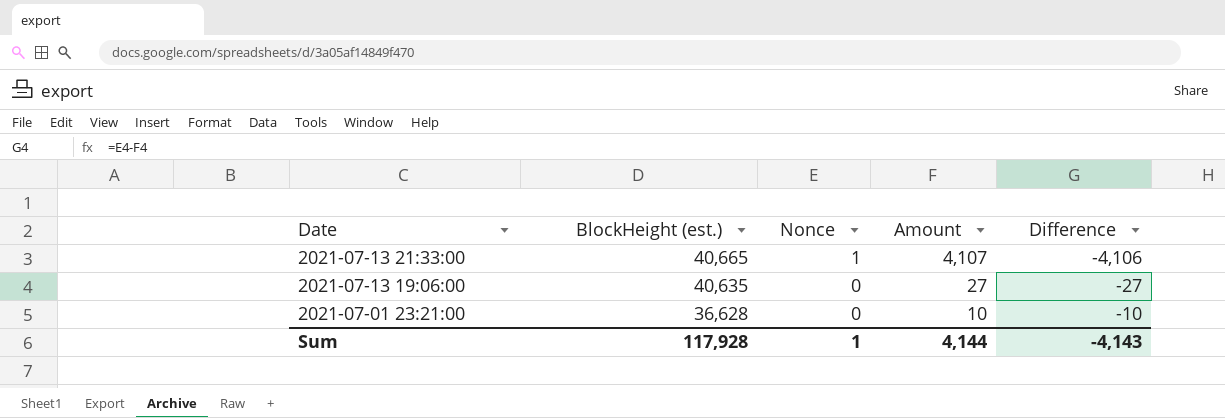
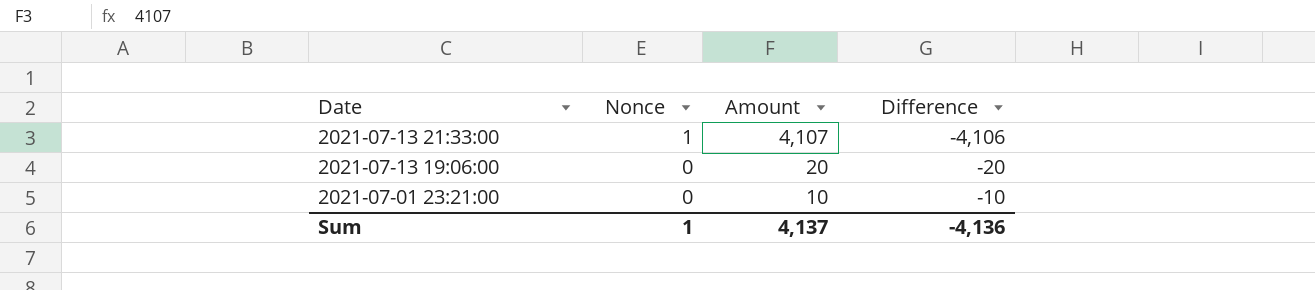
column BlockHeight (est.) | position: 2 -> none
2021-07-13 19:06:00 | Amount: 27 -> 20
2021-07-13 19:06:00 | Difference: -27 -> -20
Sum | Amount: 4,144 -> 4,137
Sum | Difference: -4,143 -> -4,136

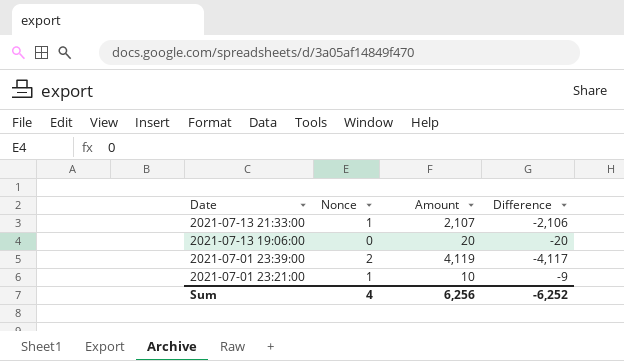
2021-07-13 21:33:00 | Amount: 4,107 -> 2,107
2021-07-13 21:33:00 | Difference: -4,106 -> -2,106
row 2021-07-01 23:39:00: none -> 2 | 4,119 | -4,117
2021-07-01 23:21:00 | Nonce: 0 -> 1
2021-07-01 23:21:00 | Difference: -10 -> -9
Sum | Nonce: 1 -> 4
Sum | Amount: 4,137 -> 6,256
Sum | Difference: -4,136 -> -6,252

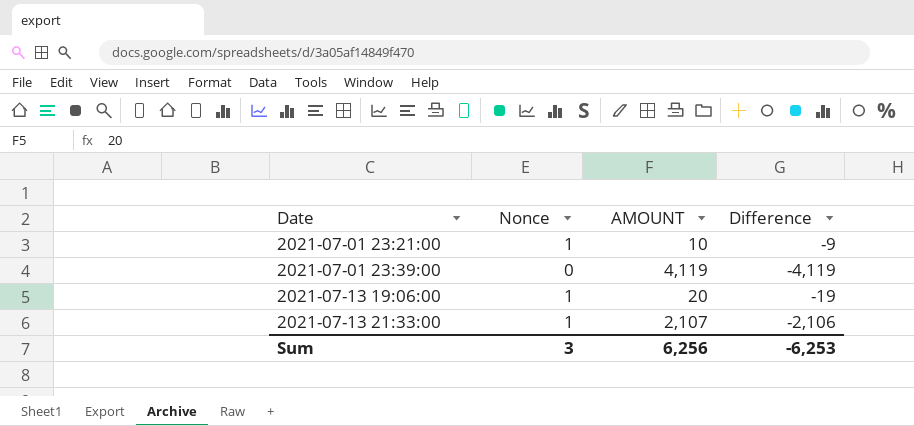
row order: Date descending -> Date ascending
column name: Amount -> AMOUNT
2021-07-01 23:39:00 | Nonce: 2 -> 0
2021-07-01 23:39:00 | Difference: -4,117 -> -4,119
2021-07-13 19:06:00 | Nonce: 0 -> 1
2021-07-13 19:06:00 | Difference: -20 -> -19
Sum | Nonce: 4 -> 3
Sum | Difference: -6,252 -> -6,253

